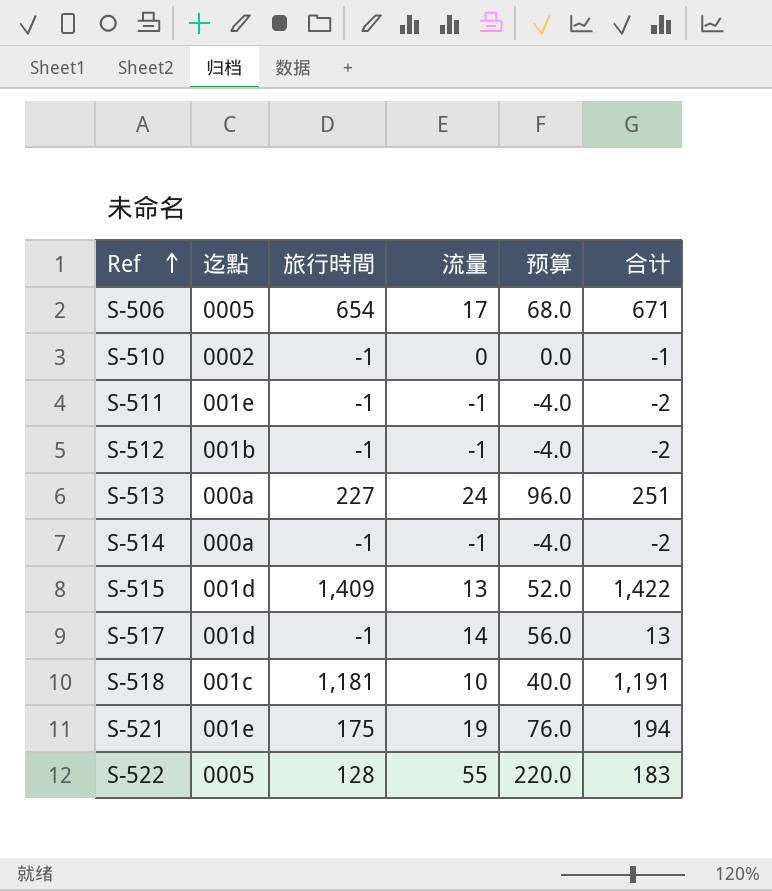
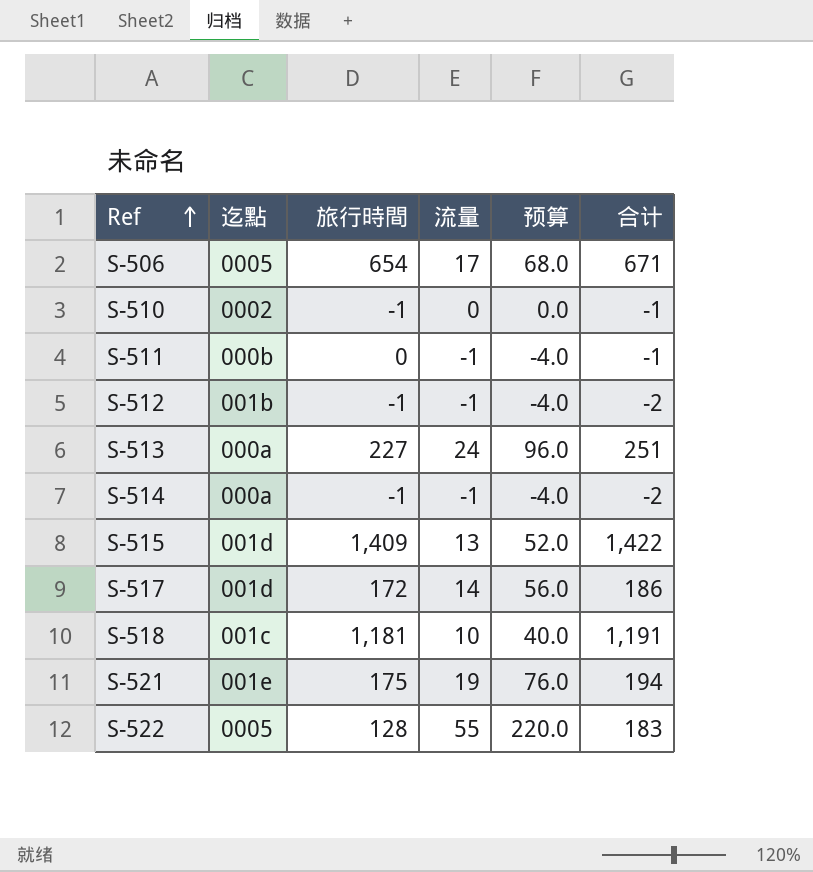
S-511 | 迄點: 001e -> 000b
S-511 | 旅行時間: -1 -> 0
S-511 | 合计: -2 -> -1
S-517 | 旅行時間: -1 -> 172
S-517 | 合计: 13 -> 186

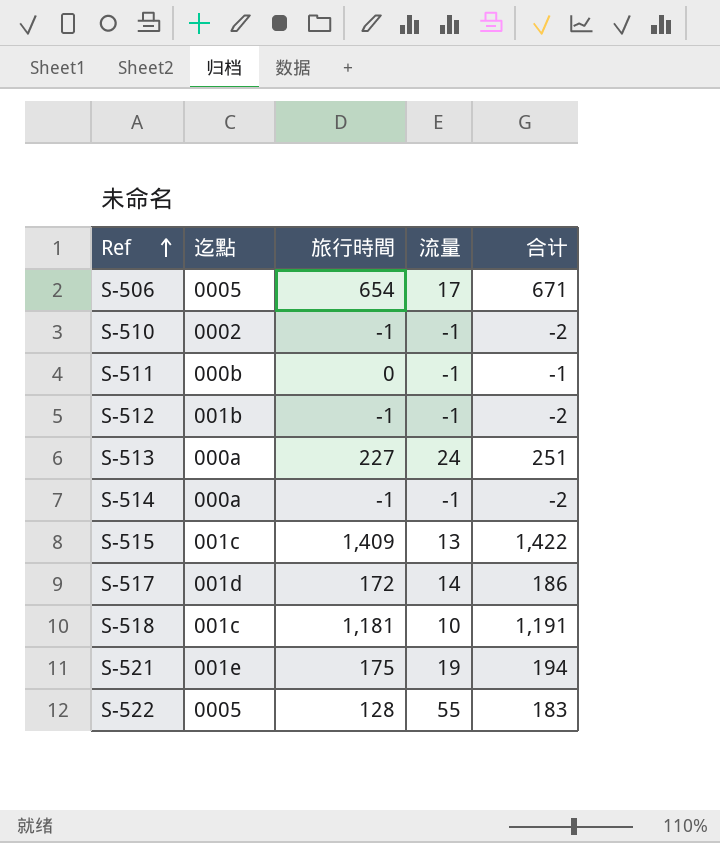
column 预算 | formula: [流量] * 4 -> none
S-510 | 流量: 0 -> -1
S-510 | 合计: -1 -> -2
S-515 | 迄點: 001d -> 001c

